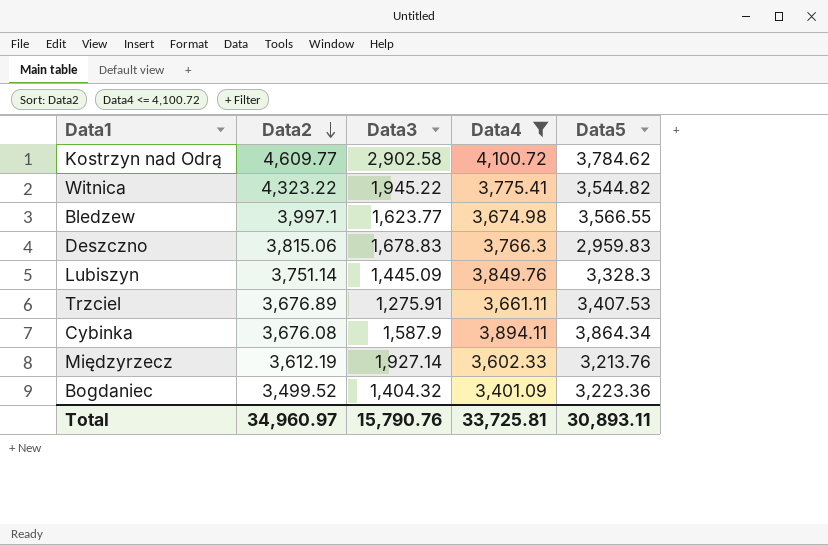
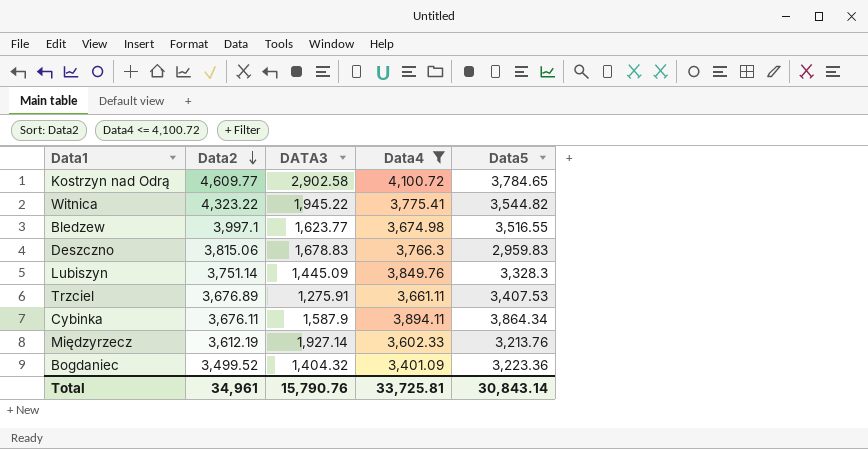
column name: Data3 -> DATA3
Kostrzyn nad Odrą | Data5: 3,784.62 -> 3,784.65
Bledzew | Data5: 3,566.55 -> 3,516.55
Cybinka | Data2: 3,676.08 -> 3,676.11
Total | Data2: 34,960.97 -> 34,961
Total | Data5: 30,893.11 -> 30,843.14

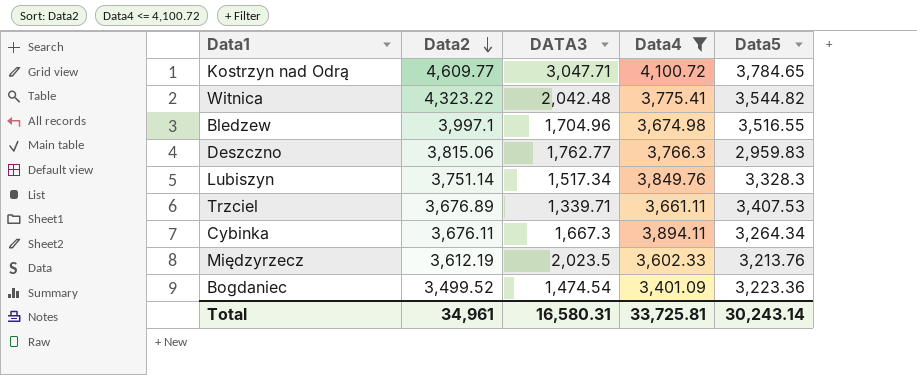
Kostrzyn nad Odrą | DATA3: 2,902.58 -> 3,047.71
Witnica | DATA3: 1,945.22 -> 2,042.48
Bledzew | DATA3: 1,623.77 -> 1,704.96
Deszczno | DATA3: 1,678.83 -> 1,762.77
Lubiszyn | DATA3: 1,445.09 -> 1,517.34
Trzciel | DATA3: 1,275.91 -> 1,339.71
Cybinka | DATA3: 1,587.9 -> 1,667.3
Cybinka | Data5: 3,864.34 -> 3,264.34
Międzyrzecz | DATA3: 1,927.14 -> 2,023.5
Bogdaniec | DATA3: 1,404.32 -> 1,474.54
Total | DATA3: 15,790.76 -> 16,580.31
Total | Data5: 30,843.14 -> 30,243.14

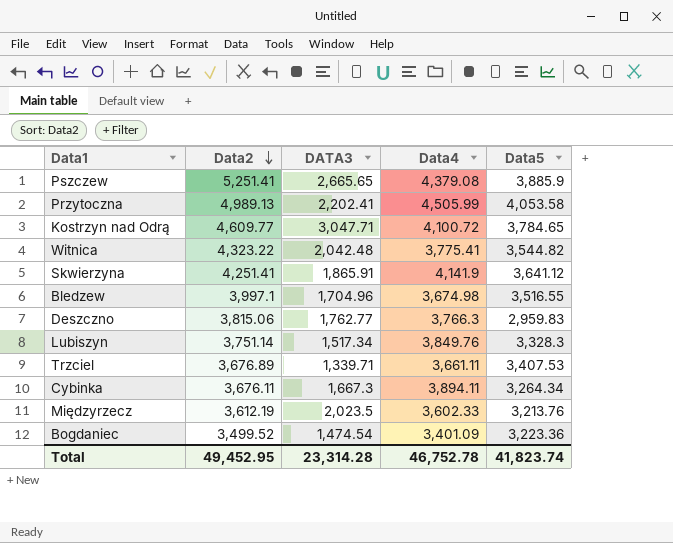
filter: Data4 <= 4,100.72 -> none
Total | Data2: 34,961 -> 49,452.95
Total | DATA3: 16,580.31 -> 23,314.28
Total | Data4: 33,725.81 -> 46,752.78
Total | Data5: 30,243.14 -> 41,823.74

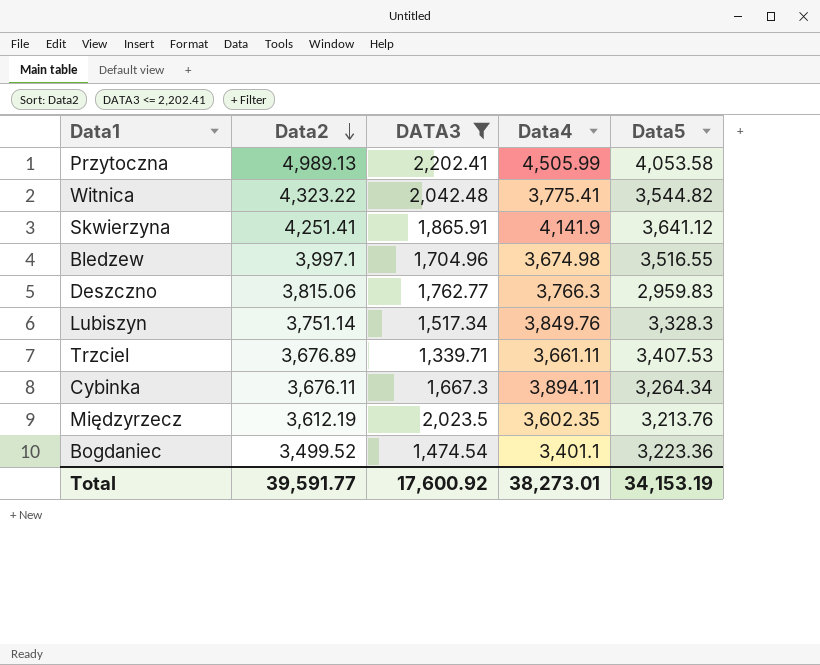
filter: none -> DATA3 <= 2,202.41
Międzyrzecz | Data4: 3,602.33 -> 3,602.35
Bogdaniec | Data4: 3,401.09 -> 3,401.1
Total | Data2: 49,452.95 -> 39,591.77
Total | DATA3: 23,314.28 -> 17,600.92
Total | Data4: 46,752.78 -> 38,273.01
Total | Data5: 41,823.74 -> 34,153.19

